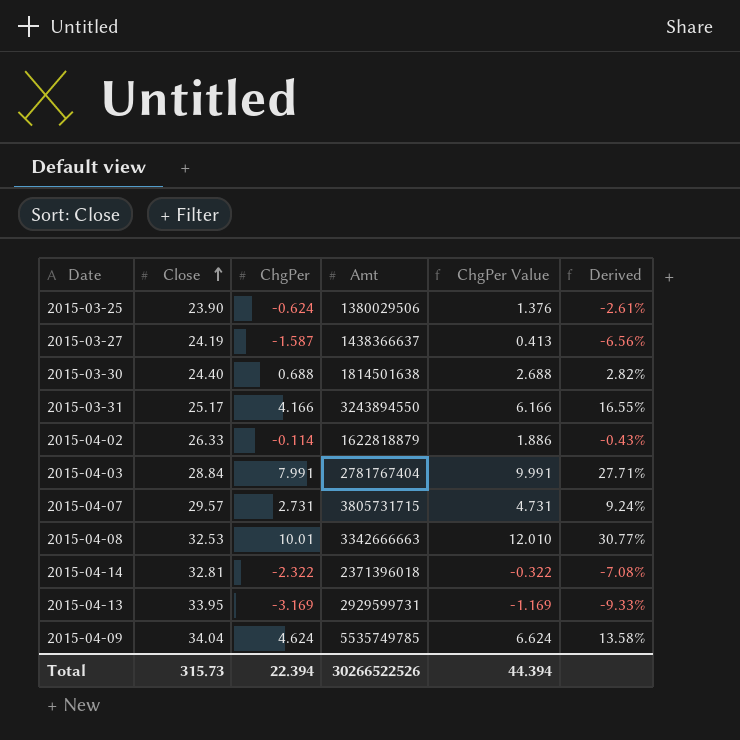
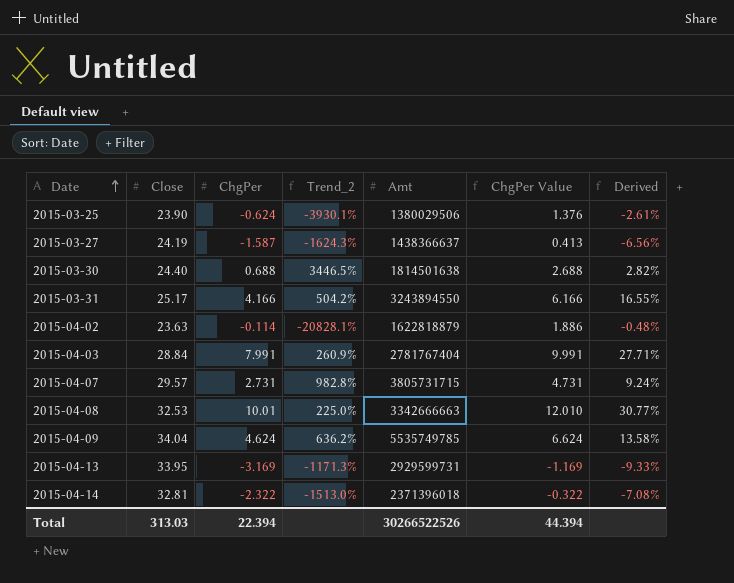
row order: Close ascending -> Date ascending
column Trend_2 | formula: none -> ([Close] - [ChgPer]) / [ChgPer]
2015-04-02 | Close: 26.33 -> 23.63
2015-04-02 | Derived: -0.43% -> -0.48%
Total | Close: 315.73 -> 313.03

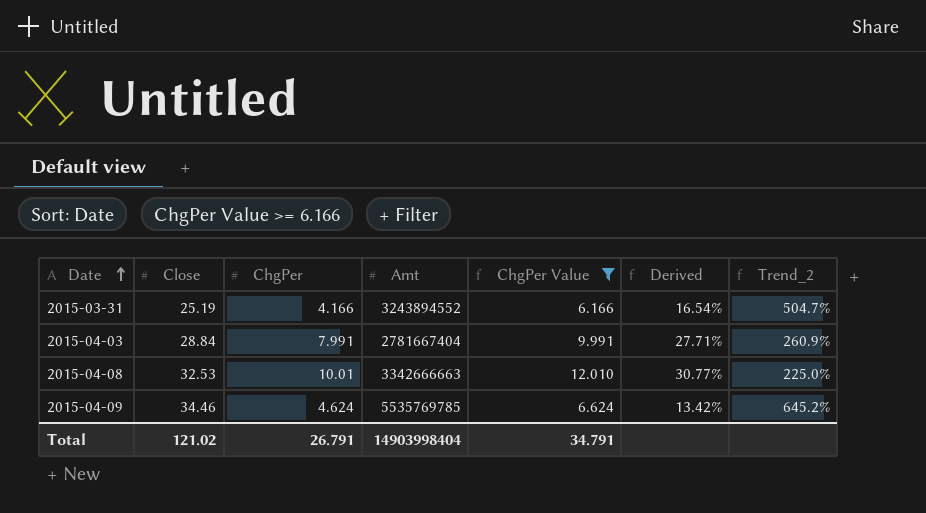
filter: none -> ChgPer Value >= 6.166
column Trend_2 | position: 4 -> 7
2015-03-31 | Close: 25.17 -> 25.19
2015-03-31 | Amt: 3243894550 -> 3243894552
2015-03-31 | Derived: 16.55% -> 16.54%
2015-03-31 | Trend_2: 504.2% -> 504.7%
2015-04-03 | Amt: 2781767404 -> 2781667404
2015-04-09 | Close: 34.04 -> 34.46
2015-04-09 | Amt: 5535749785 -> 5535769785
2015-04-09 | Derived: 13.58% -> 13.42%
2015-04-09 | Trend_2: 636.2% -> 645.2%
Total | Close: 313.03 -> 121.02
Total | ChgPer: 22.394 -> 26.791
Total | Amt: 30266522526 -> 14903998404
Total | ChgPer Value: 44.394 -> 34.791

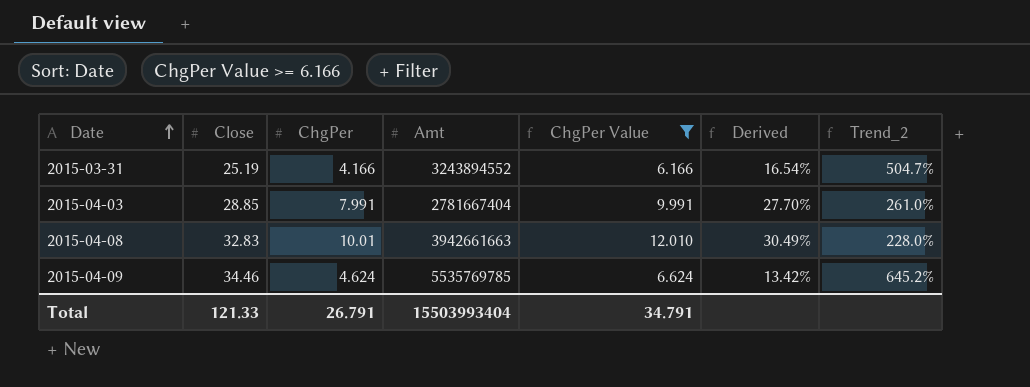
2015-04-03 | Close: 28.84 -> 28.85
2015-04-03 | Derived: 27.71% -> 27.70%
2015-04-03 | Trend_2: 260.9% -> 261.0%
2015-04-08 | Close: 32.53 -> 32.83
2015-04-08 | Amt: 3342666663 -> 3942661663
2015-04-08 | Derived: 30.77% -> 30.49%
2015-04-08 | Trend_2: 225.0% -> 228.0%
Total | Close: 121.02 -> 121.33
Total | Amt: 14903998404 -> 15503993404

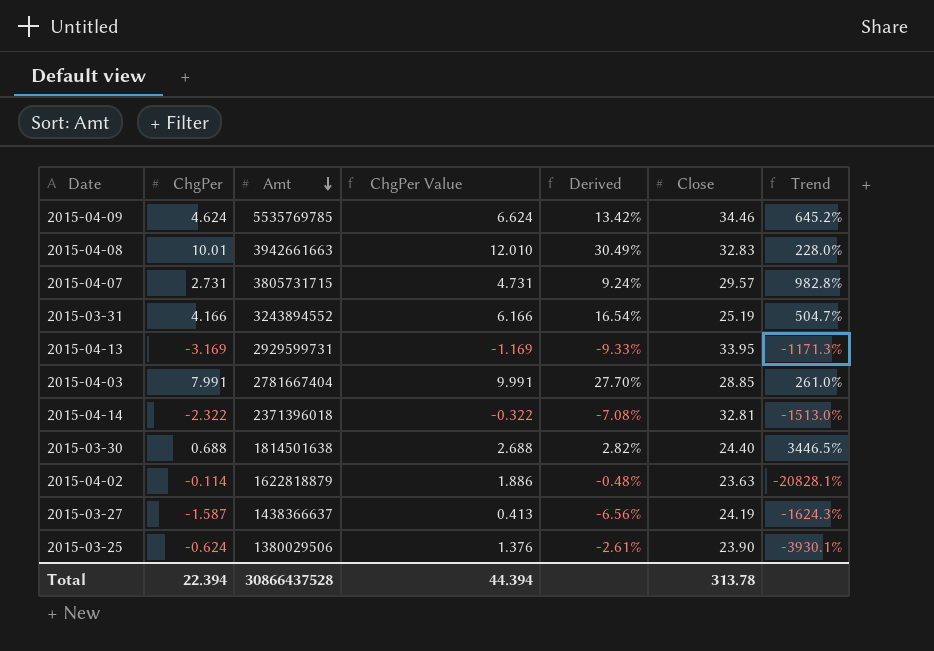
filter: ChgPer Value >= 6.166 -> none
row order: Date ascending -> Amt descending
column Close | position: 2 -> 6
column name: Trend_2 -> Trend
Total | ChgPer: 26.791 -> 22.394
Total | Amt: 15503993404 -> 30866437528
Total | ChgPer Value: 34.791 -> 44.394
Total | Close: 121.33 -> 313.78

